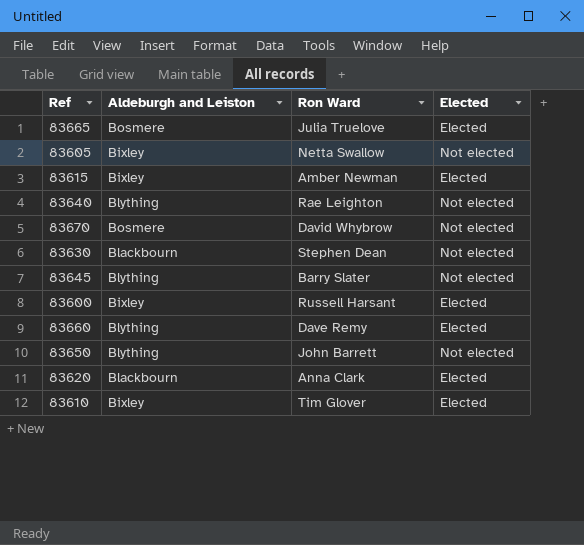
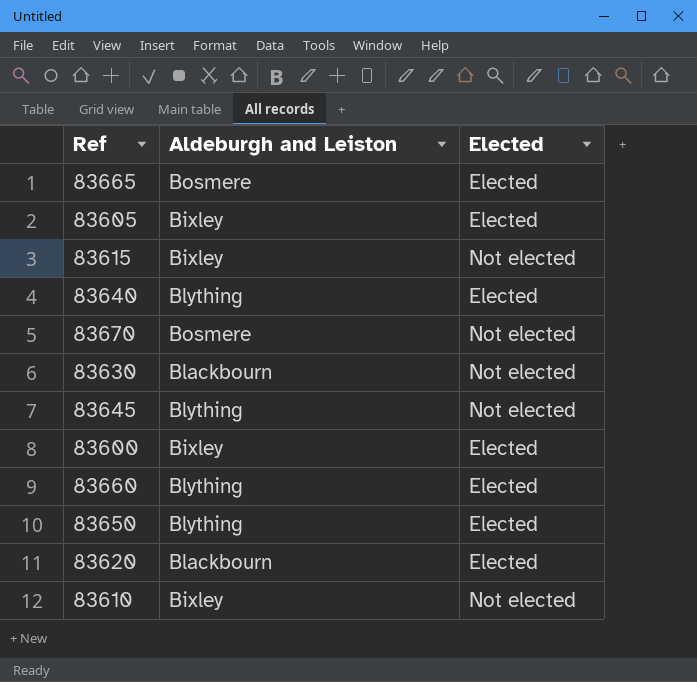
column Ron Ward | position: 3 -> none
83605 | Elected: Not elected -> Elected
83615 | Elected: Elected -> Not elected
83640 | Elected: Not elected -> Elected
83650 | Elected: Not elected -> Elected
83610 | Elected: Elected -> Not elected

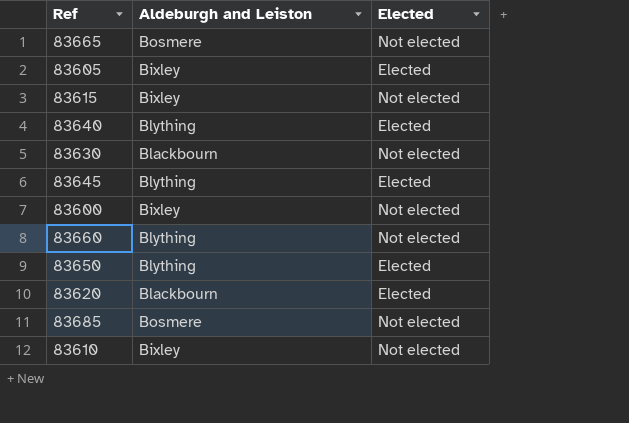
row 83670: Bosmere | Not elected -> none
83665 | Elected: Elected -> Not elected
83645 | Elected: Not elected -> Elected
83600 | Elected: Elected -> Not elected
83660 | Elected: Elected -> Not elected
row 83685: none -> Bosmere | Not elected

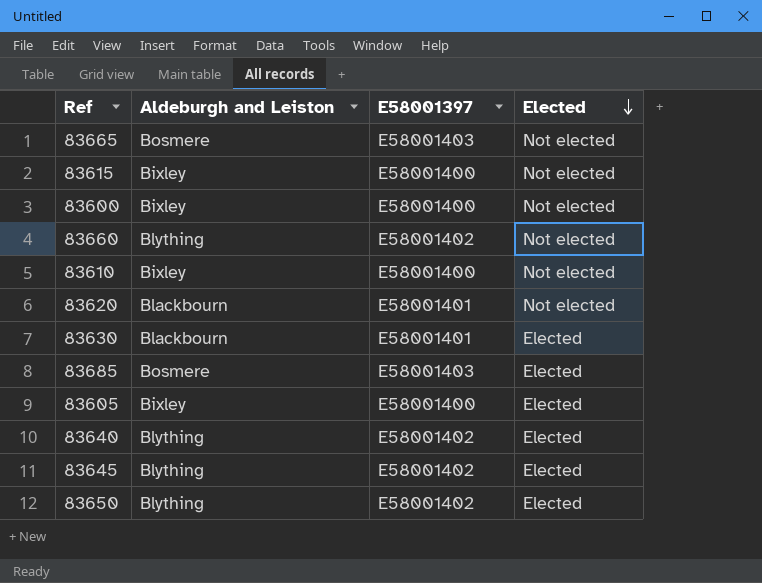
row order: none -> Elected descending
column E58001397 | position: none -> 3
83620 | Elected: Elected -> Not elected
83630 | Elected: Not elected -> Elected
83685 | Elected: Not elected -> Elected

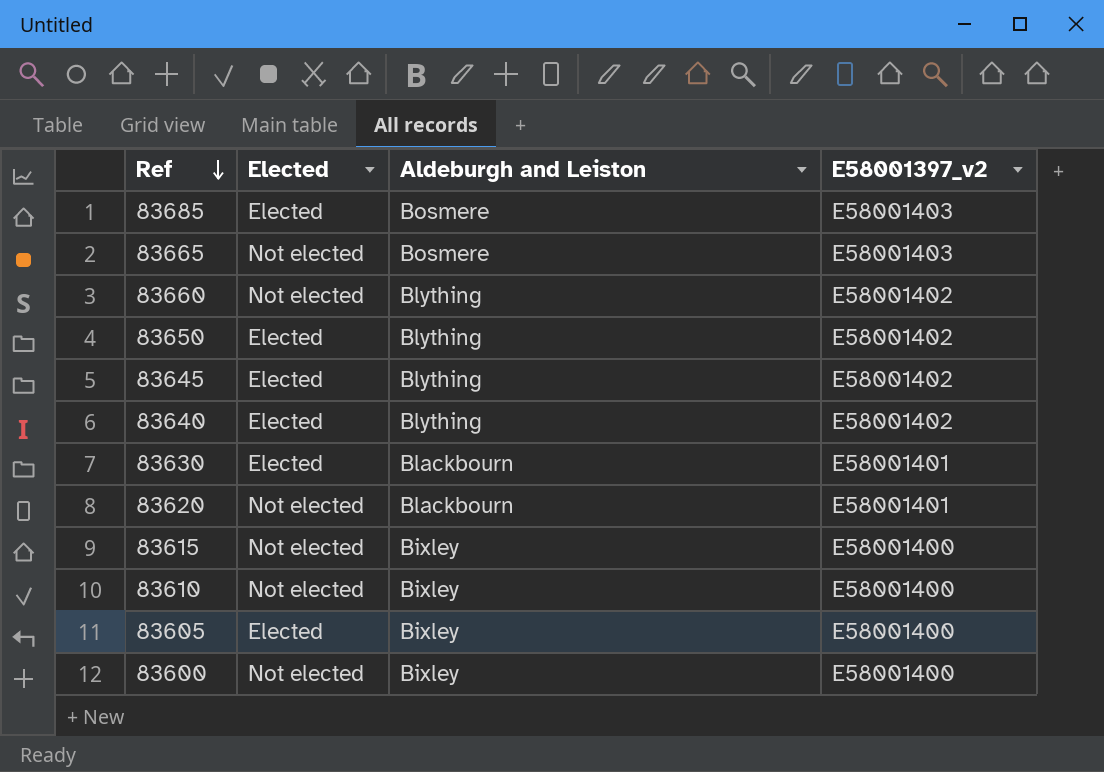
row order: Elected descending -> Ref descending
column Elected | position: 4 -> 2
column name: E58001397 -> E58001397_v2

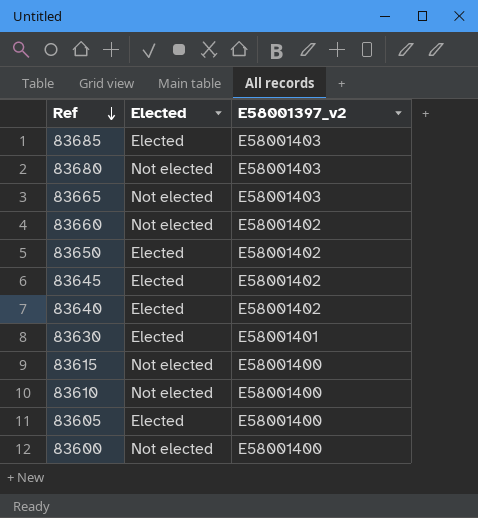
column Aldeburgh and Leiston | position: 3 -> none
row 83620: Not elected | Blackbourn | E58001401 -> none
row 83680: none -> Not elected | E58001403

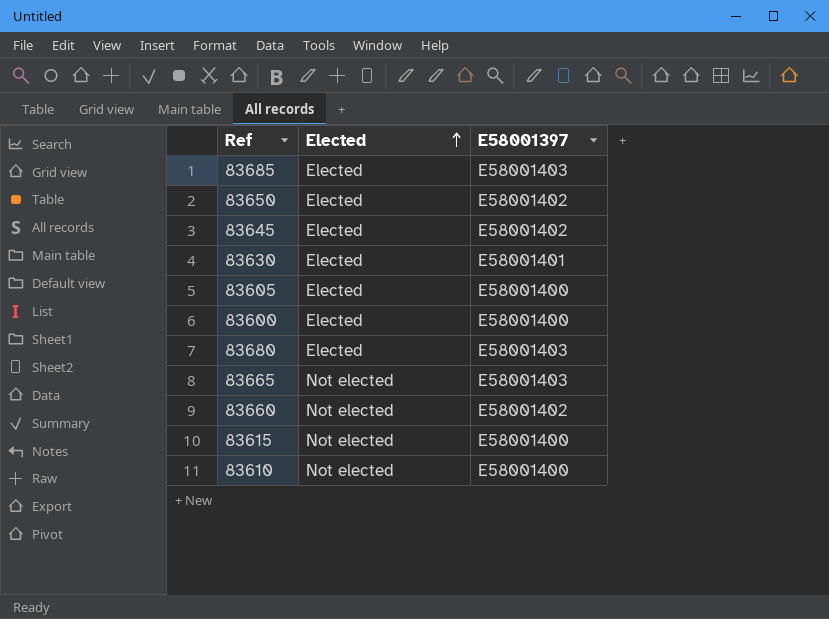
row order: Ref descending -> Elected ascending
column name: E58001397_v2 -> E58001397
row 83640: Elected | E58001402 -> none
83600 | Elected: Not elected -> Elected
83680 | Elected: Not elected -> Elected

